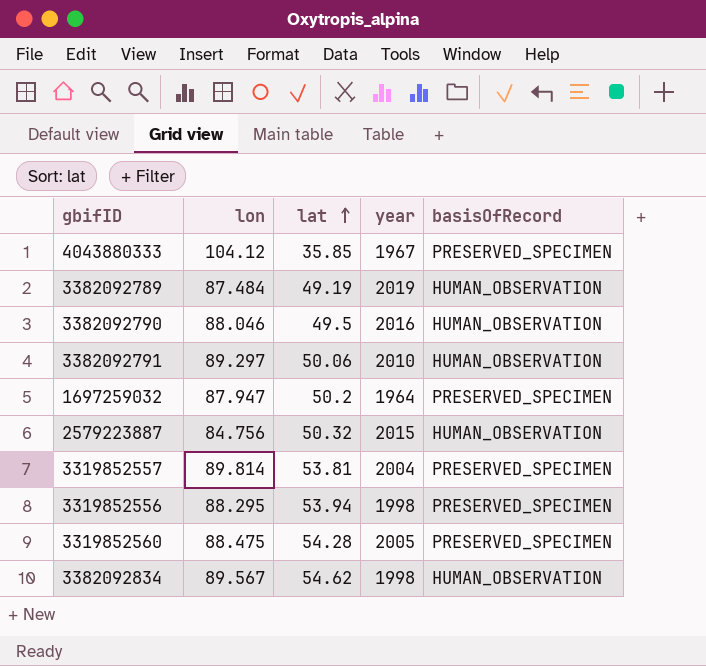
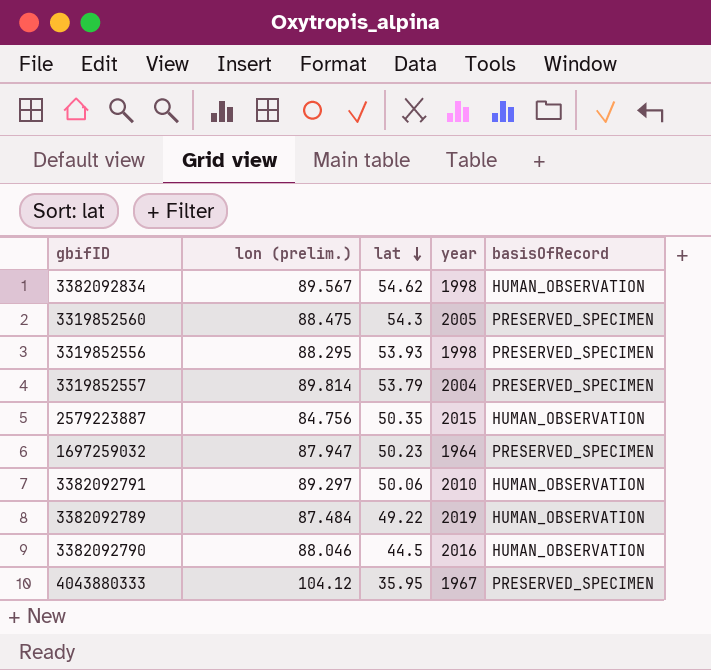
row order: lat ascending -> lat descending
column name: lon -> lon (prelim.)
3319852560 | lat: 54.28 -> 54.3
3319852556 | lat: 53.94 -> 53.93
3319852557 | lat: 53.81 -> 53.79
2579223887 | lat: 50.32 -> 50.35
1697259032 | lat: 50.2 -> 50.23
3382092789 | lat: 49.19 -> 49.22
3382092790 | lat: 49.5 -> 44.5
4043880333 | lat: 35.85 -> 35.95

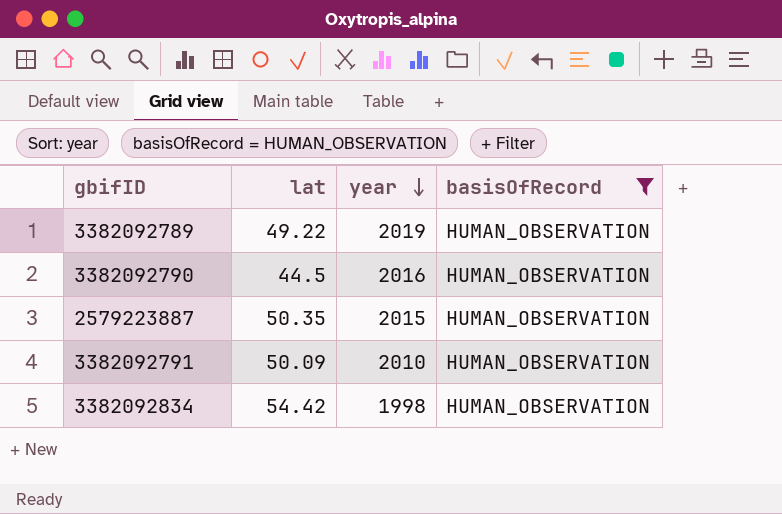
filter: none -> basisOfRecord = HUMAN_OBSERVATION
row order: lat descending -> year descending
column lon (prelim.) | position: 2 -> none
3382092791 | lat: 50.06 -> 50.09
3382092834 | lat: 54.62 -> 54.42

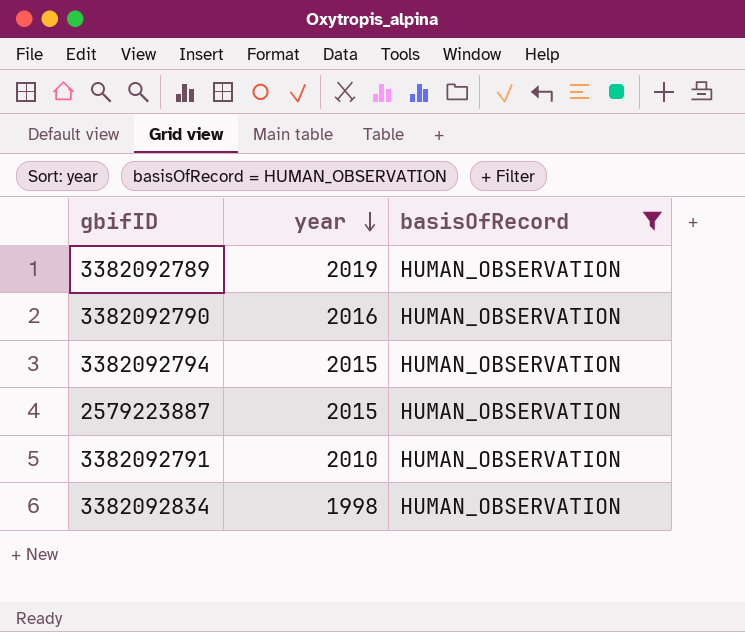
column lat | position: 2 -> none
row 3382092794: none -> 2015 | HUMAN_OBSERVATION

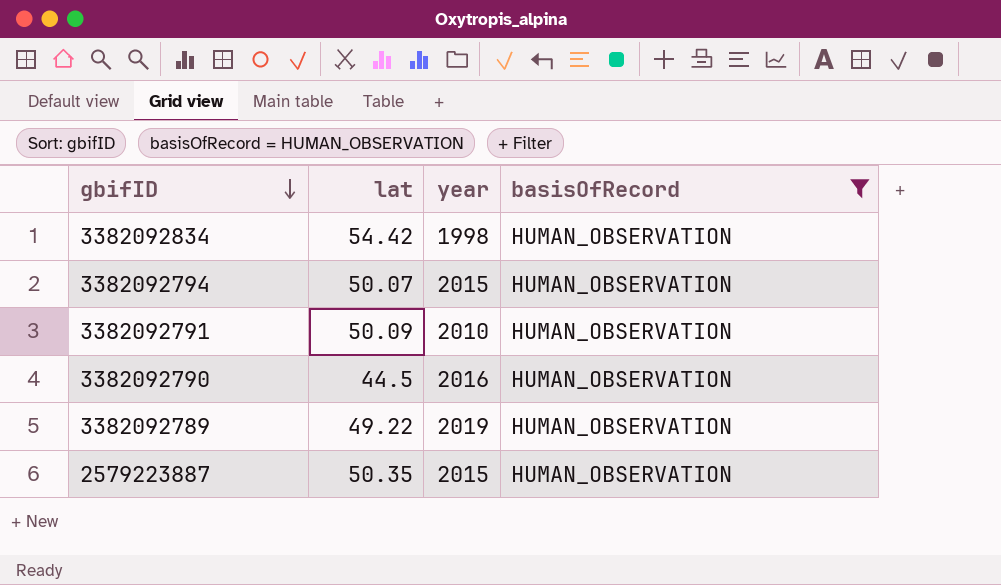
row order: year descending -> gbifID descending
column lat | position: none -> 2

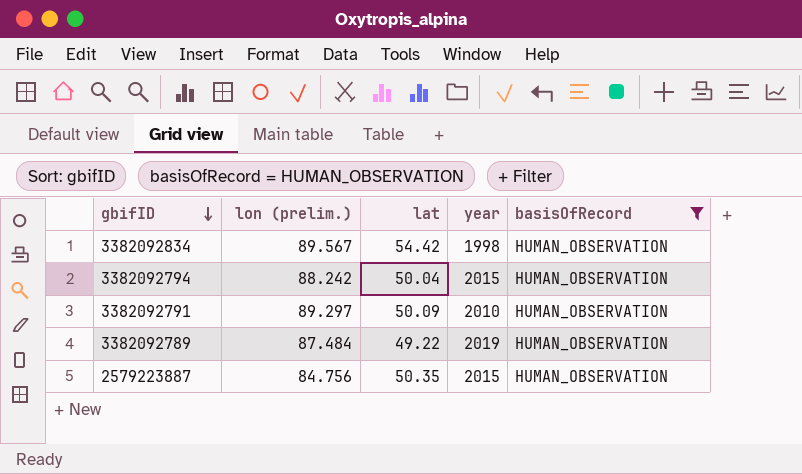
column lon (prelim.) | position: none -> 2
row 3382092790: 44.5 | 2016 | HUMAN_OBSERVATION -> none
3382092794 | lat: 50.07 -> 50.04

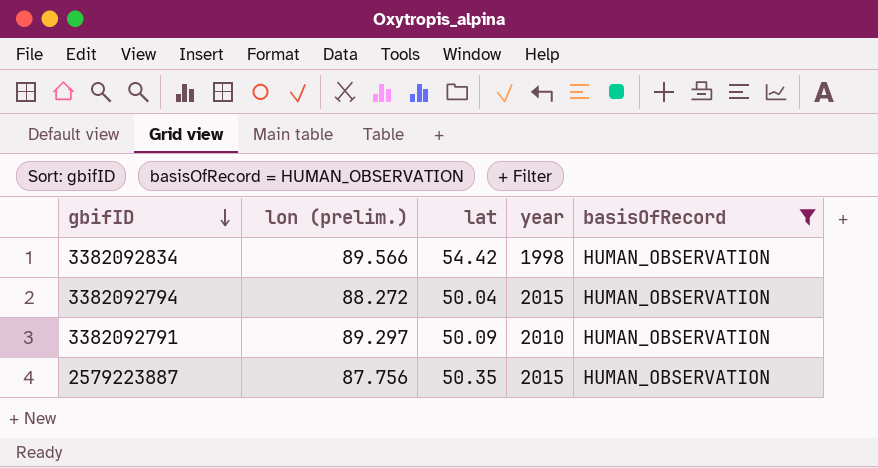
row 3382092789: 87.484 | 49.22 | 2019 | HUMAN_OBSERVATION -> none
3382092834 | lon (prelim.): 89.567 -> 89.566
3382092794 | lon (prelim.): 88.242 -> 88.272
2579223887 | lon (prelim.): 84.756 -> 87.756

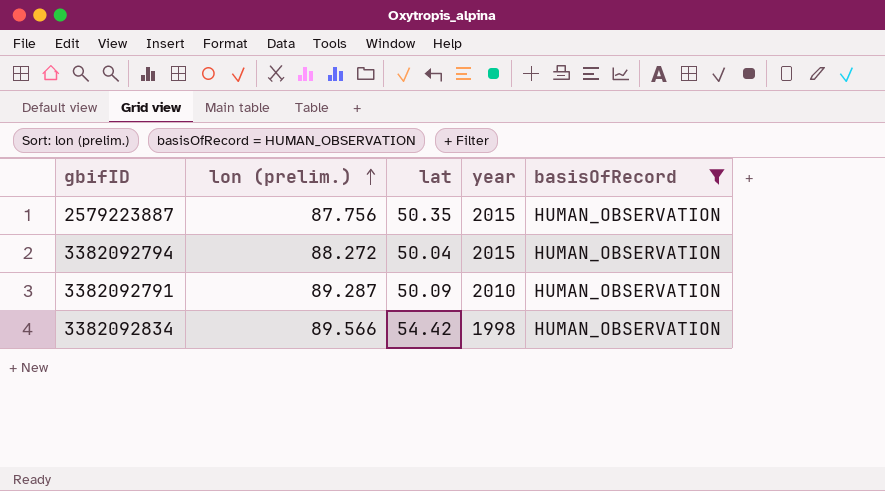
row order: gbifID descending -> lon (prelim.) ascending
3382092791 | lon (prelim.): 89.297 -> 89.287

